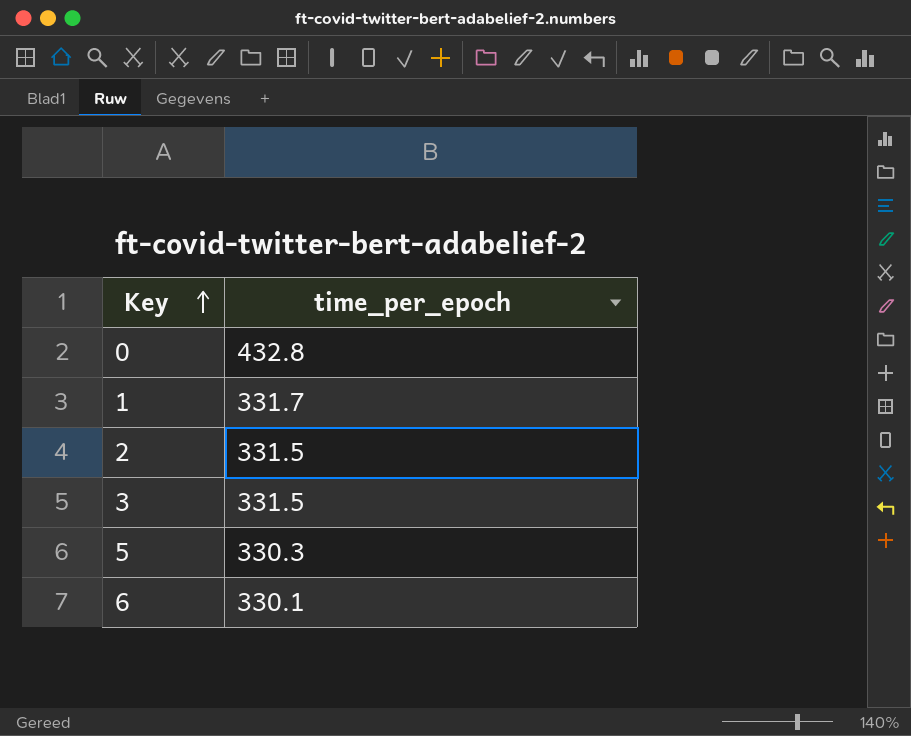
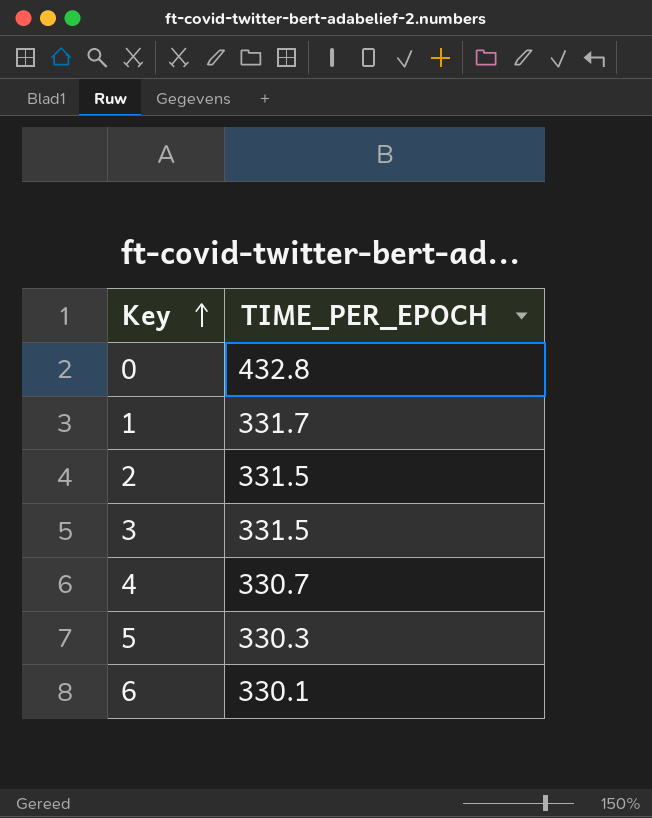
column name: time_per_epoch -> TIME_PER_EPOCH
row 4: none -> 330.7

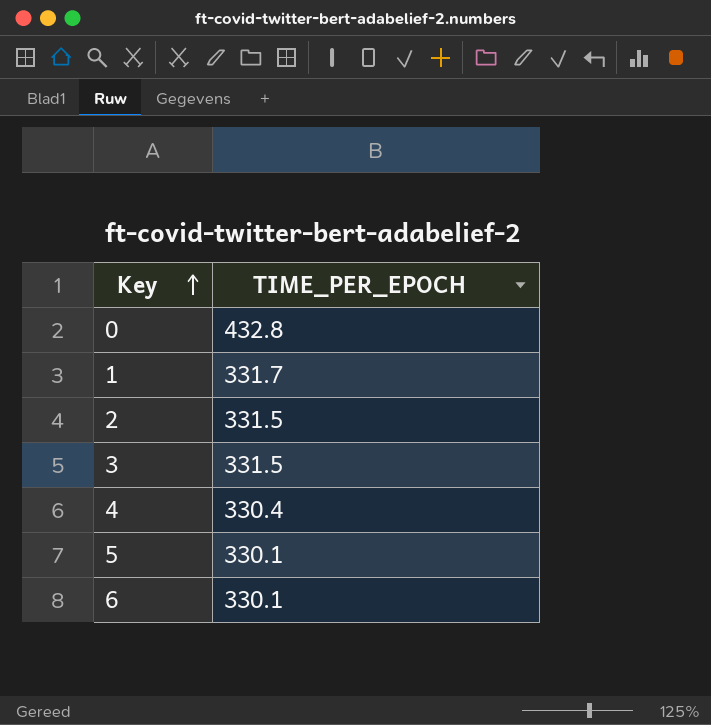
4 | TIME_PER_EPOCH: 330.7 -> 330.4
5 | TIME_PER_EPOCH: 330.3 -> 330.1

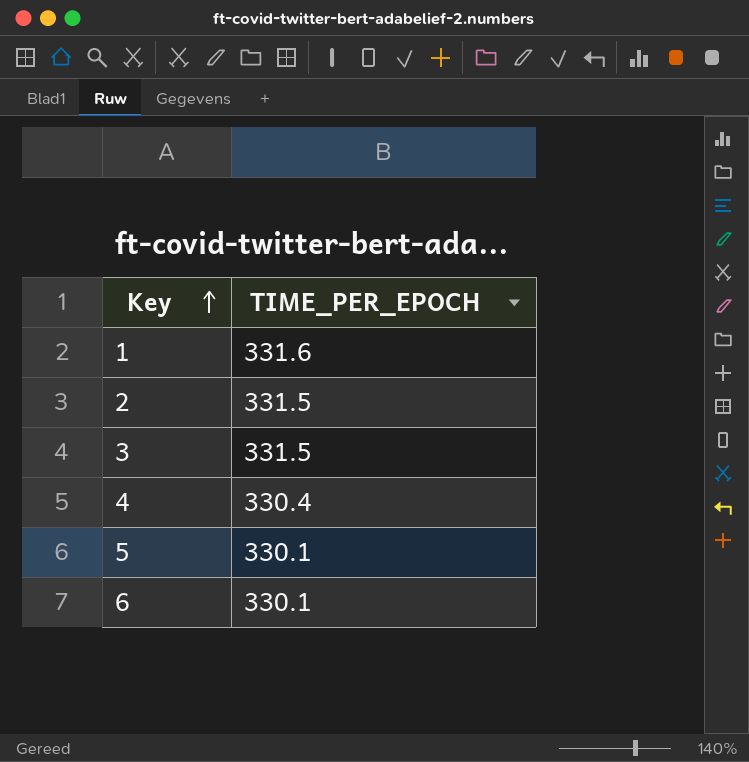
row 0: 432.8 -> none
1 | TIME_PER_EPOCH: 331.7 -> 331.6

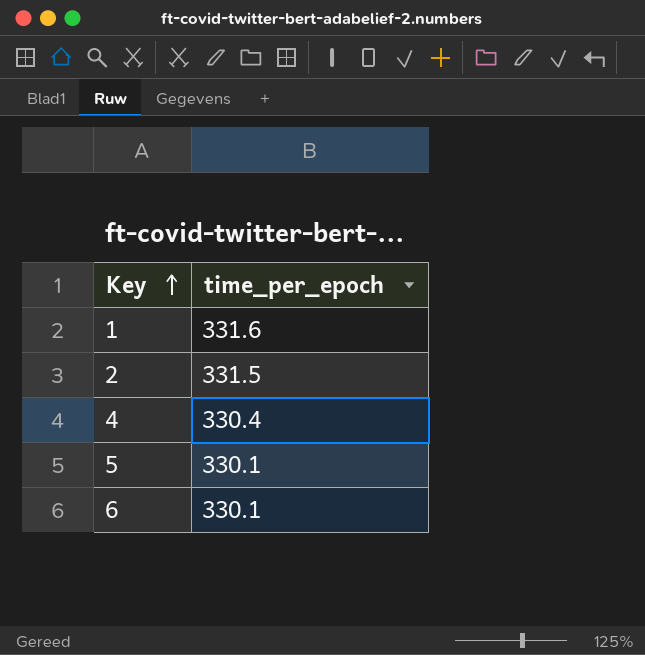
column name: TIME_PER_EPOCH -> time_per_epoch
row 3: 331.5 -> none

